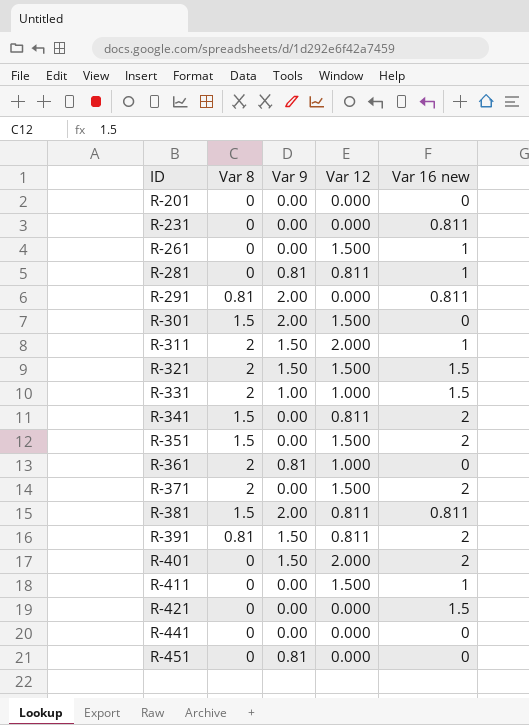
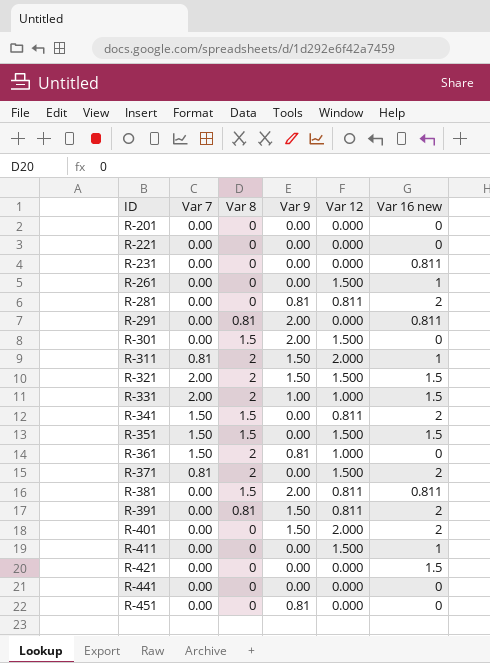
column Var 7 | position: none -> 2
row R-221: none -> 0.00 | 0 | 0.00 | 0.000 | 0
R-281 | Var 16 new: 1 -> 2
R-351 | Var 16 new: 2 -> 1.5

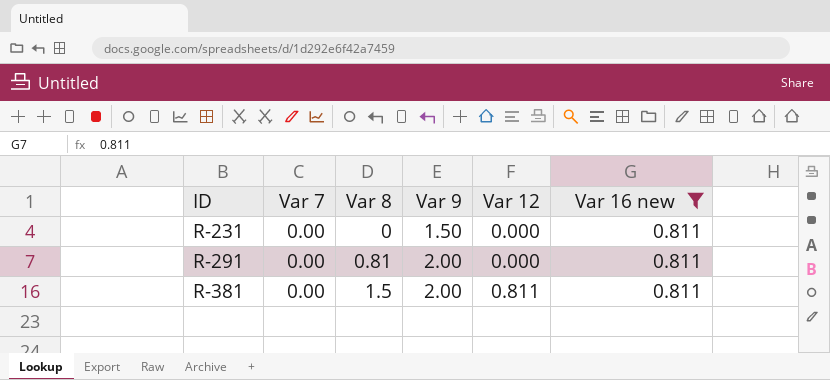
filter: none -> Var 16 new = 0.811
R-231 | Var 9: 0.00 -> 1.50

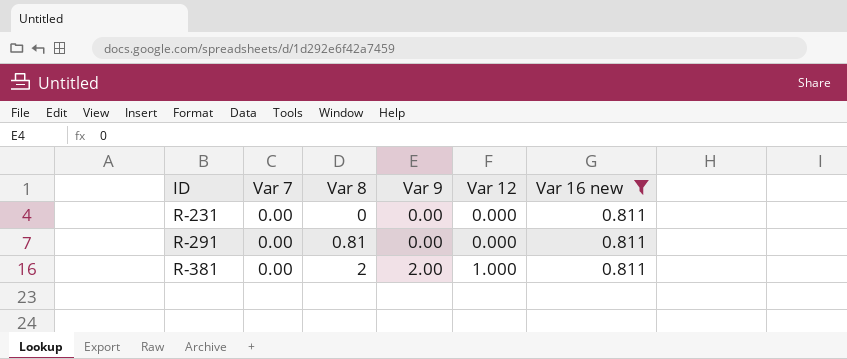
R-231 | Var 9: 1.50 -> 0.00
R-291 | Var 9: 2.00 -> 0.00
R-381 | Var 8: 1.5 -> 2
R-381 | Var 12: 0.811 -> 1.000

